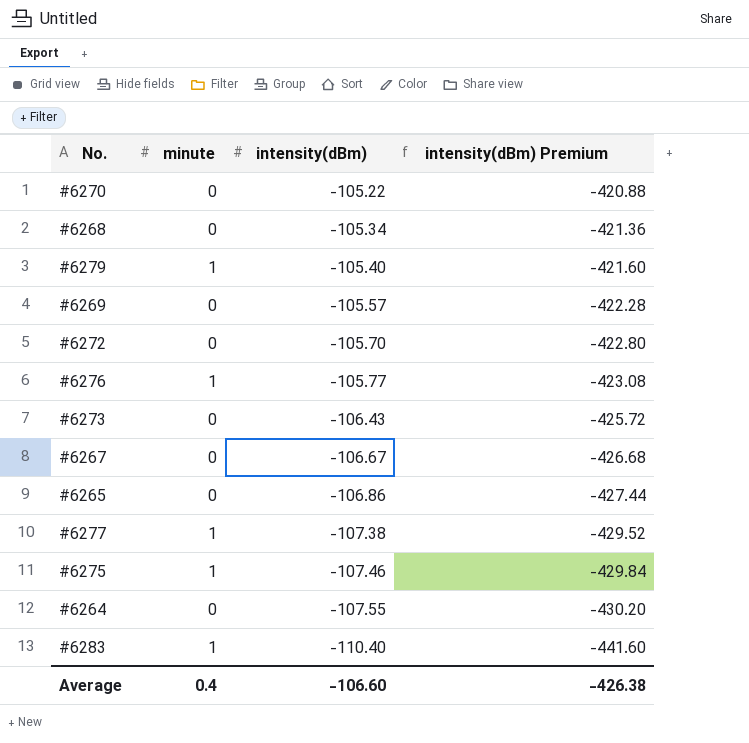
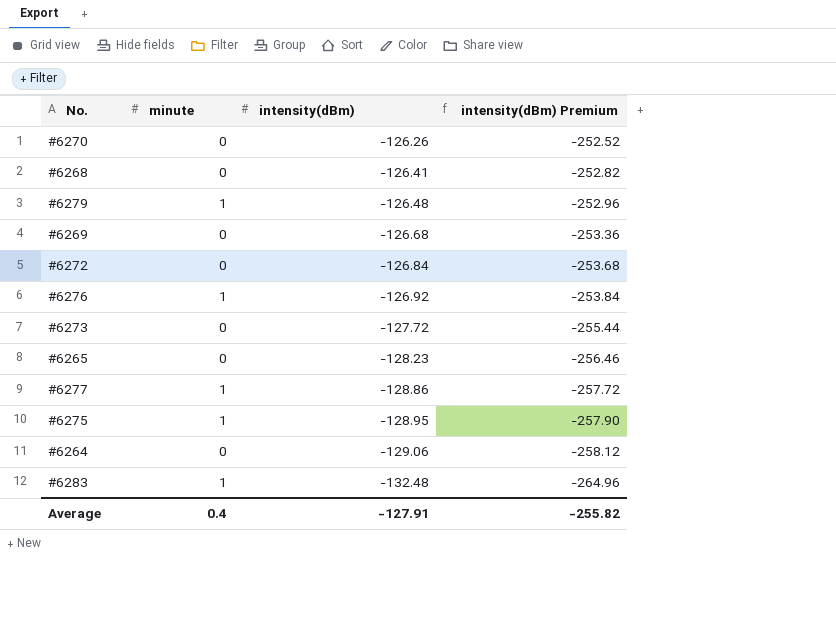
column intensity(dBm) Premium | formula: [intensity(dBm)] * 4 -> [intensity(dBm)] * 2
row #6267: 0 | -106.67 | -426.68 -> none
#6270 | intensity(dBm): -105.22 -> -126.26
#6268 | intensity(dBm): -105.34 -> -126.41
#6279 | intensity(dBm): -105.40 -> -126.48
#6269 | intensity(dBm): -105.57 -> -126.68
#6272 | intensity(dBm): -105.70 -> -126.84
#6276 | intensity(dBm): -105.77 -> -126.92
#6273 | intensity(dBm): -106.43 -> -127.72
#6265 | intensity(dBm): -106.86 -> -128.23
#6277 | intensity(dBm): -107.38 -> -128.86
#6275 | intensity(dBm): -107.46 -> -128.95
#6264 | intensity(dBm): -107.55 -> -129.06
#6283 | intensity(dBm): -110.40 -> -132.48
Average | intensity(dBm): -106.60 -> -127.91
Average | intensity(dBm) Premium: -426.38 -> -255.82

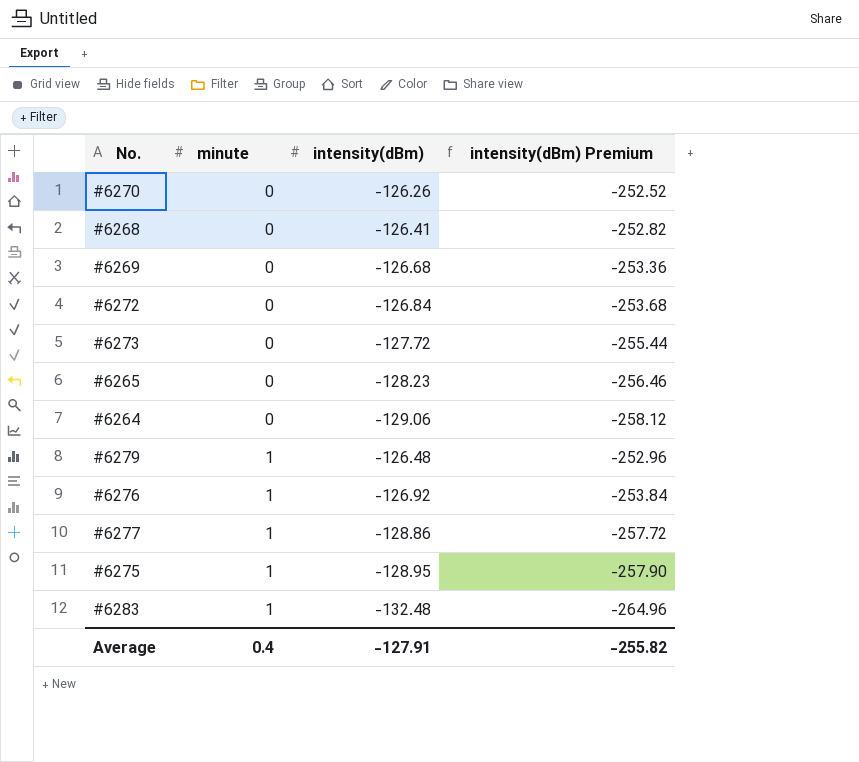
row order: intensity(dBm) descending -> minute ascending

